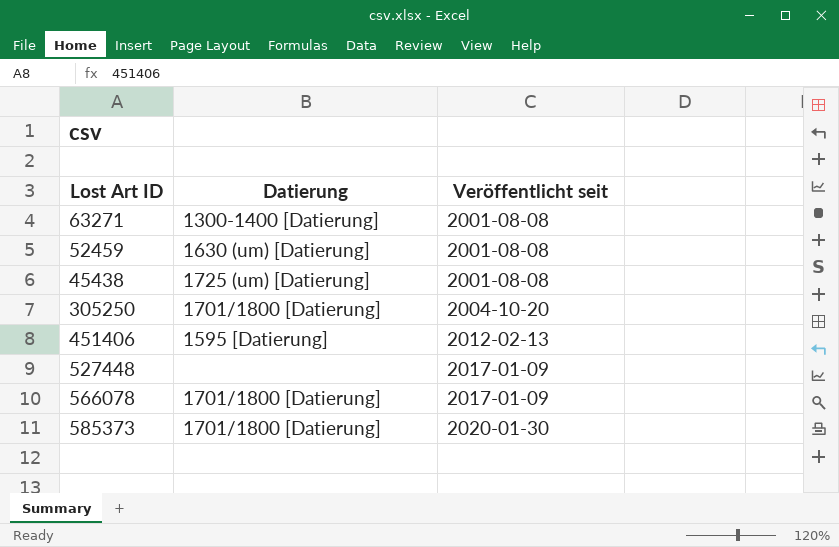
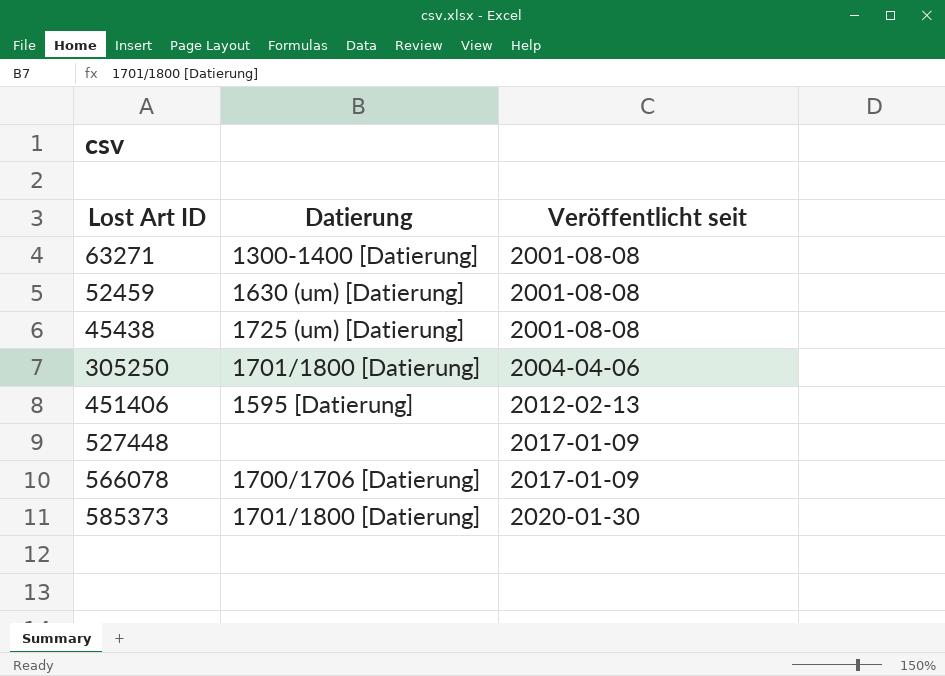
305250 | Veröffentlicht seit: 2004-10-20 -> 2004-04-06
566078 | Datierung: 1701/1800 [Datierung] -> 1700/1706 [Datierung]

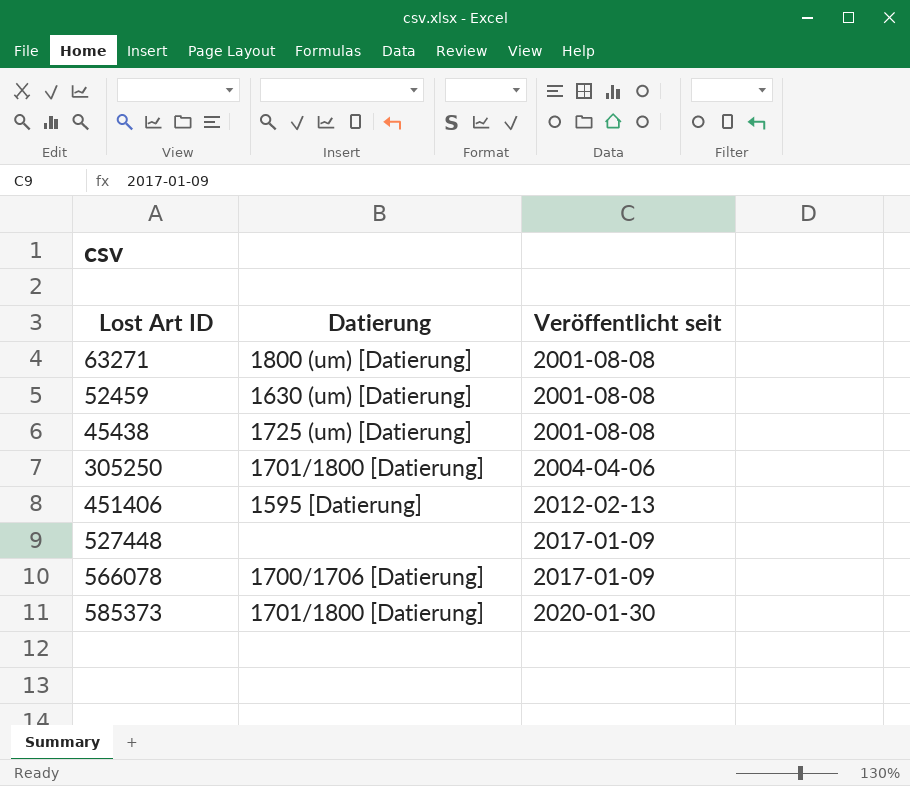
63271 | Datierung: 1300-1400 [Datierung] -> 1800 (um) [Datierung]

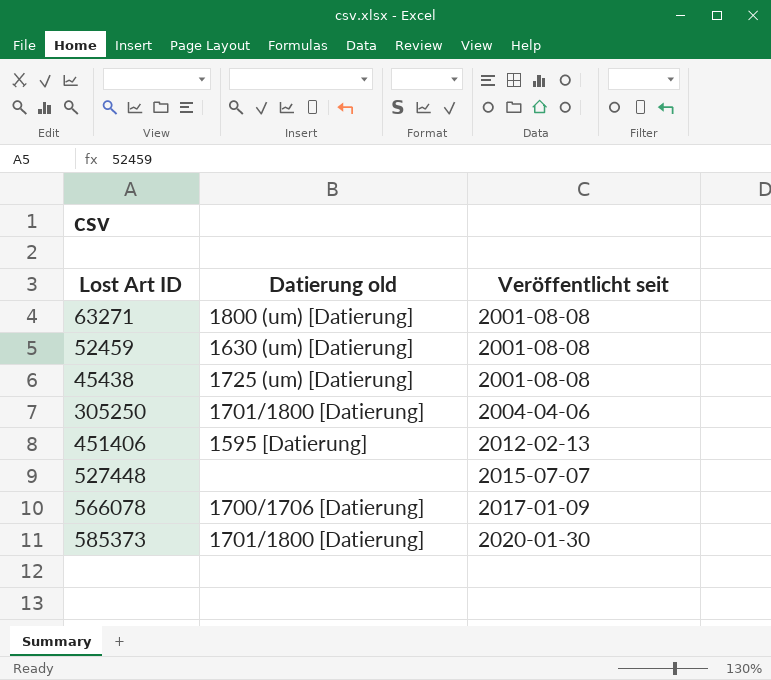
column name: Datierung -> Datierung old
527448 | Veröffentlicht seit: 2017-01-09 -> 2015-07-07

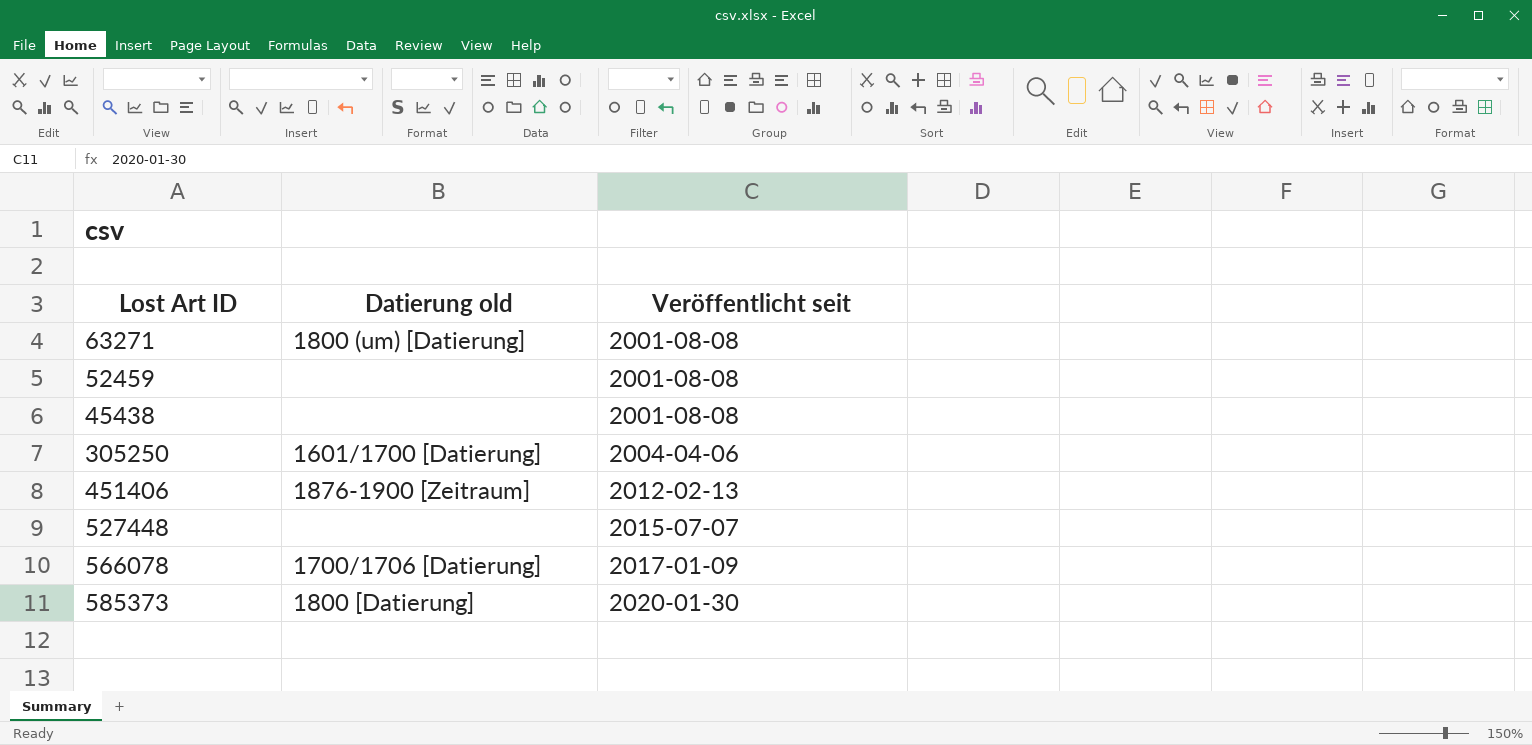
52459 | Datierung old: 1630 (um) [Datierung] -> none
45438 | Datierung old: 1725 (um) [Datierung] -> none
305250 | Datierung old: 1701/1800 [Datierung] -> 1601/1700 [Datierung]
451406 | Datierung old: 1595 [Datierung] -> 1876-1900 [Zeitraum]
585373 | Datierung old: 1701/1800 [Datierung] -> 1800 [Datierung]

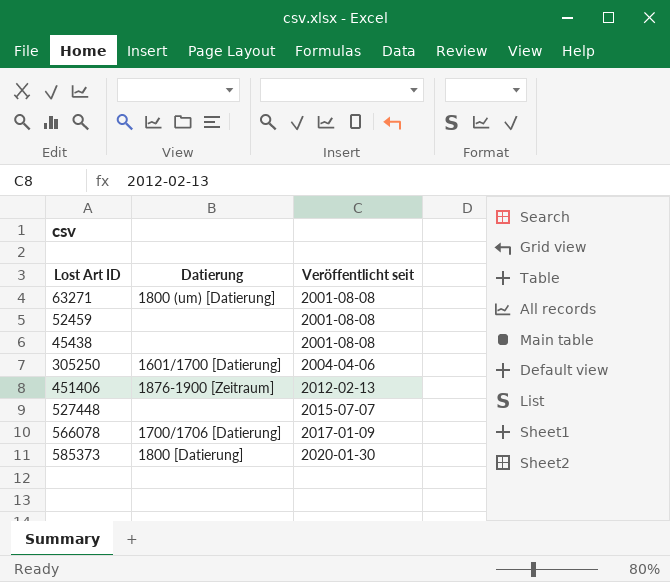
column name: Datierung old -> Datierung

